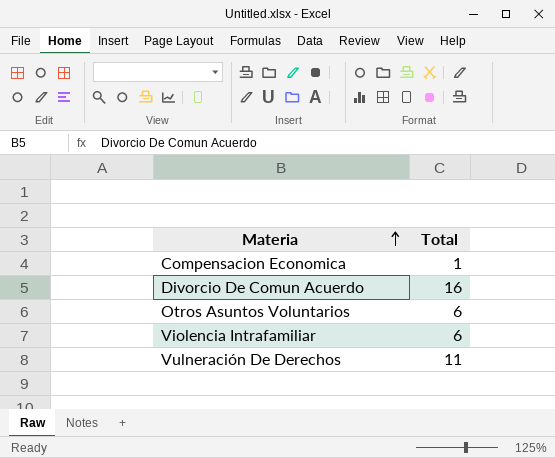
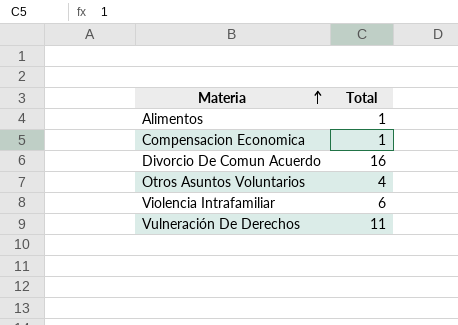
row Alimentos: none -> 1
Otros Asuntos Voluntarios | Total: 6 -> 4

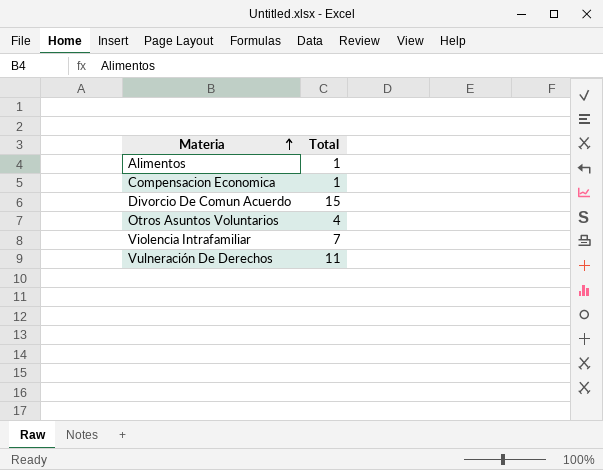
Divorcio De Comun Acuerdo | Total: 16 -> 15
Violencia Intrafamiliar | Total: 6 -> 7

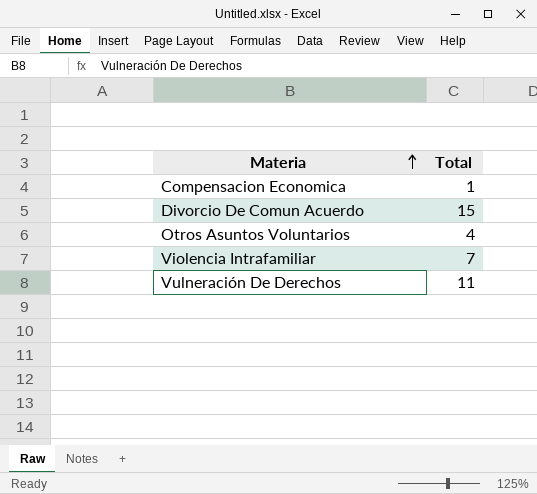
row Alimentos: 1 -> none

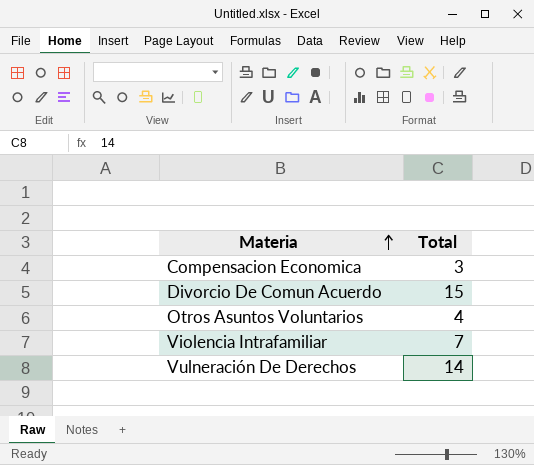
Compensacion Economica | Total: 1 -> 3
Vulneración De Derechos | Total: 11 -> 14

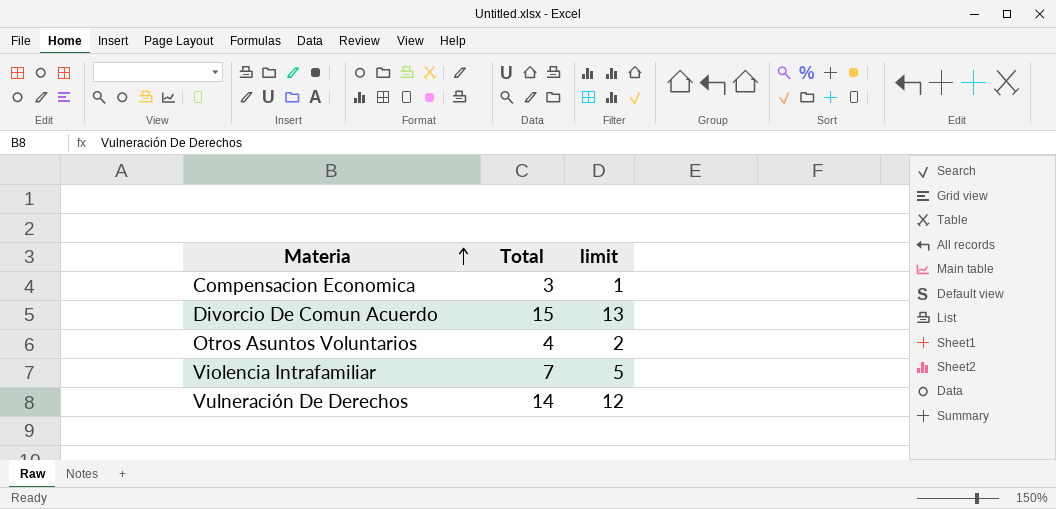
column limit | formula: none -> [Total] - 2

